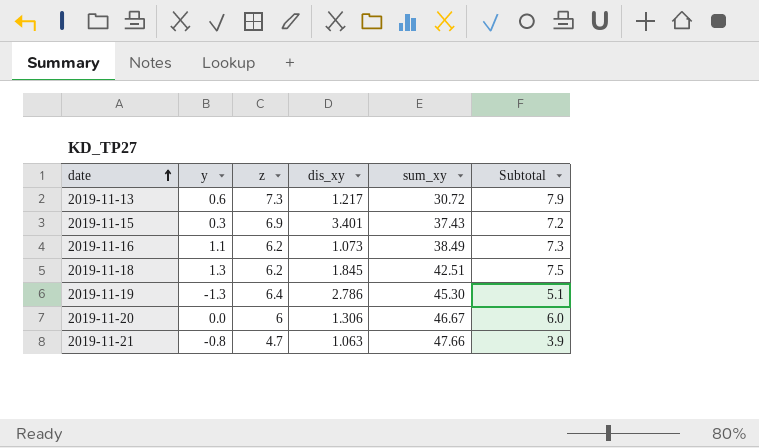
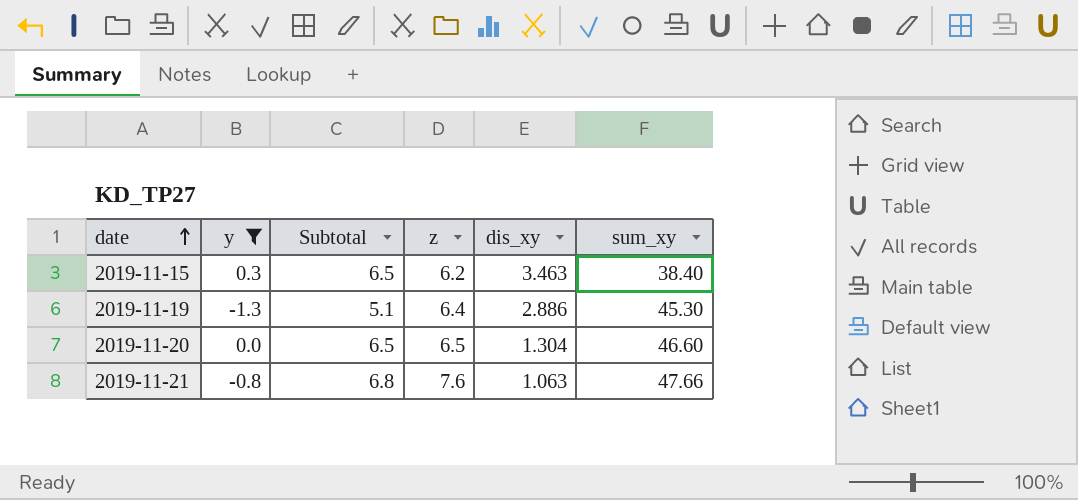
filter: none -> y <= 0.3
column Subtotal | position: 6 -> 3
2019-11-15 | Subtotal: 7.2 -> 6.5
2019-11-15 | z: 6.9 -> 6.2
2019-11-15 | dis_xy: 3.401 -> 3.463
2019-11-15 | sum_xy: 37.43 -> 38.40
2019-11-19 | dis_xy: 2.786 -> 2.886
2019-11-20 | Subtotal: 6.0 -> 6.5
2019-11-20 | z: 6 -> 6.5
2019-11-20 | dis_xy: 1.306 -> 1.304
2019-11-20 | sum_xy: 46.67 -> 46.60
2019-11-21 | Subtotal: 3.9 -> 6.8
2019-11-21 | z: 4.7 -> 7.6

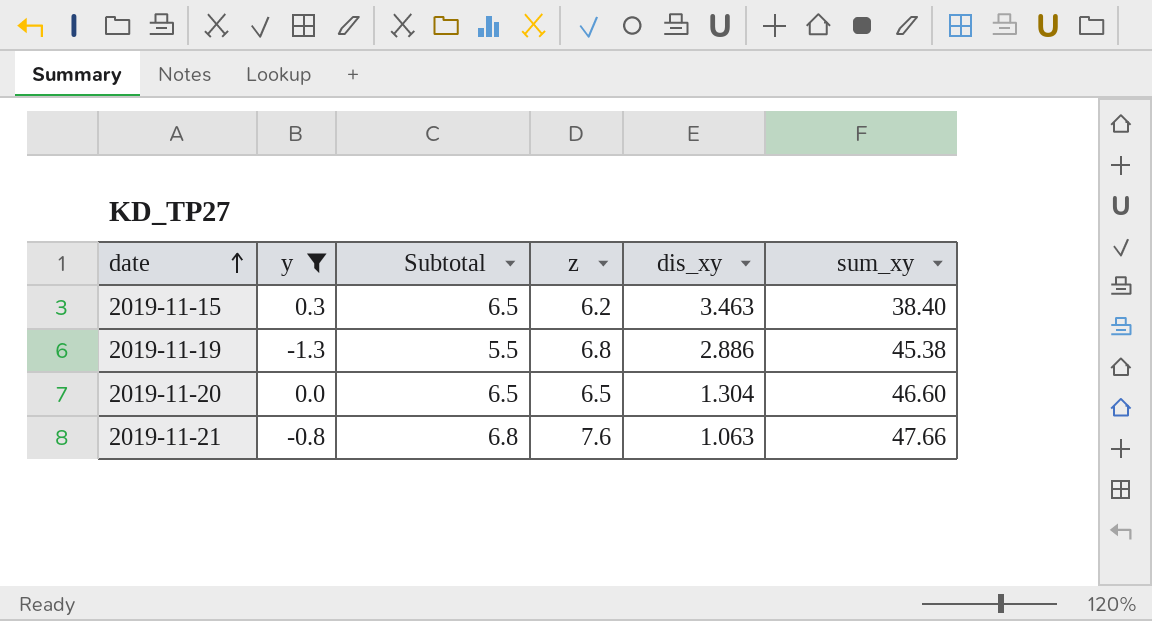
2019-11-19 | Subtotal: 5.1 -> 5.5
2019-11-19 | z: 6.4 -> 6.8
2019-11-19 | sum_xy: 45.30 -> 45.38

